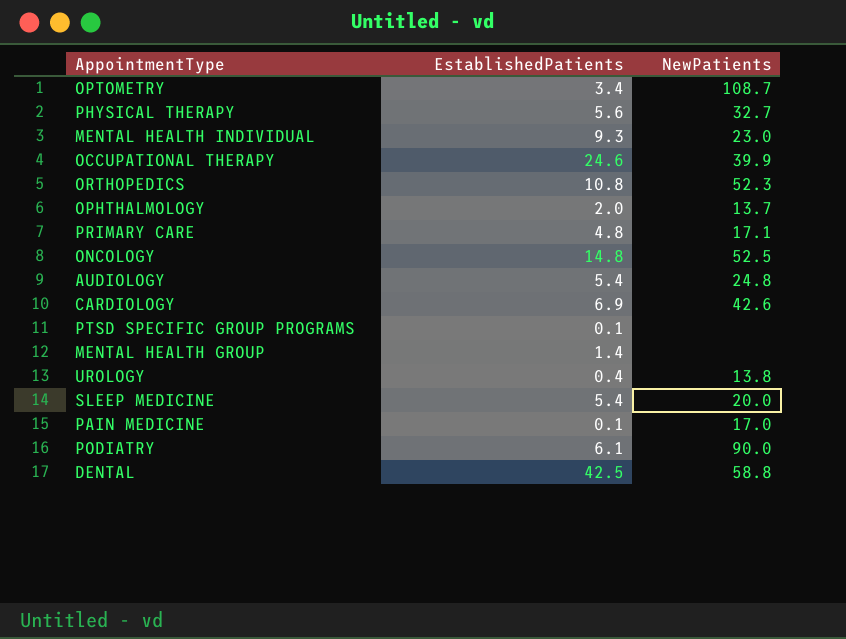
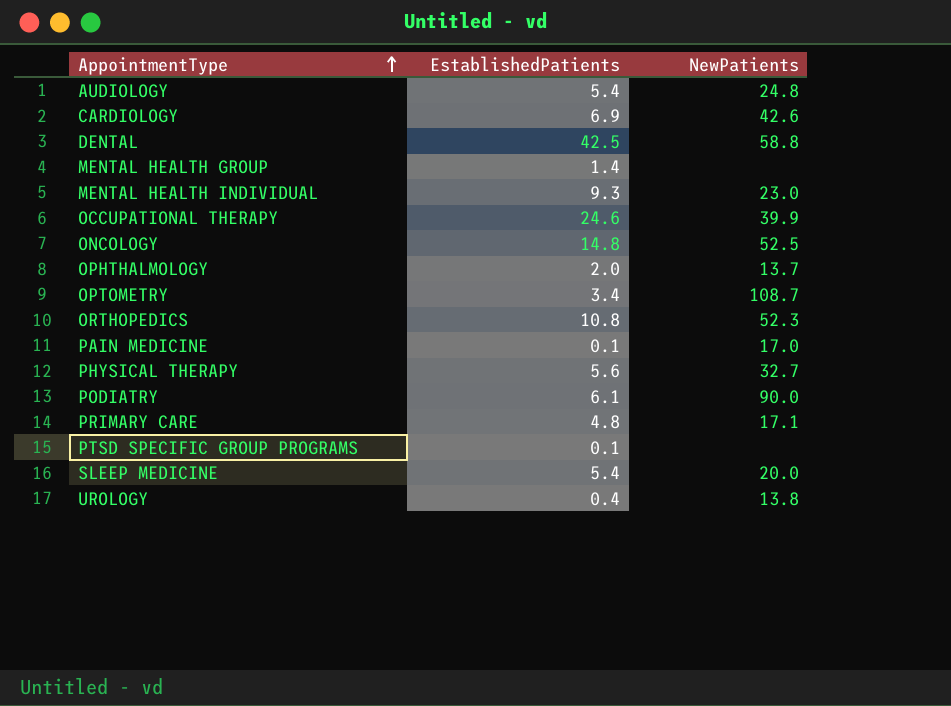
row order: none -> AppointmentType ascending

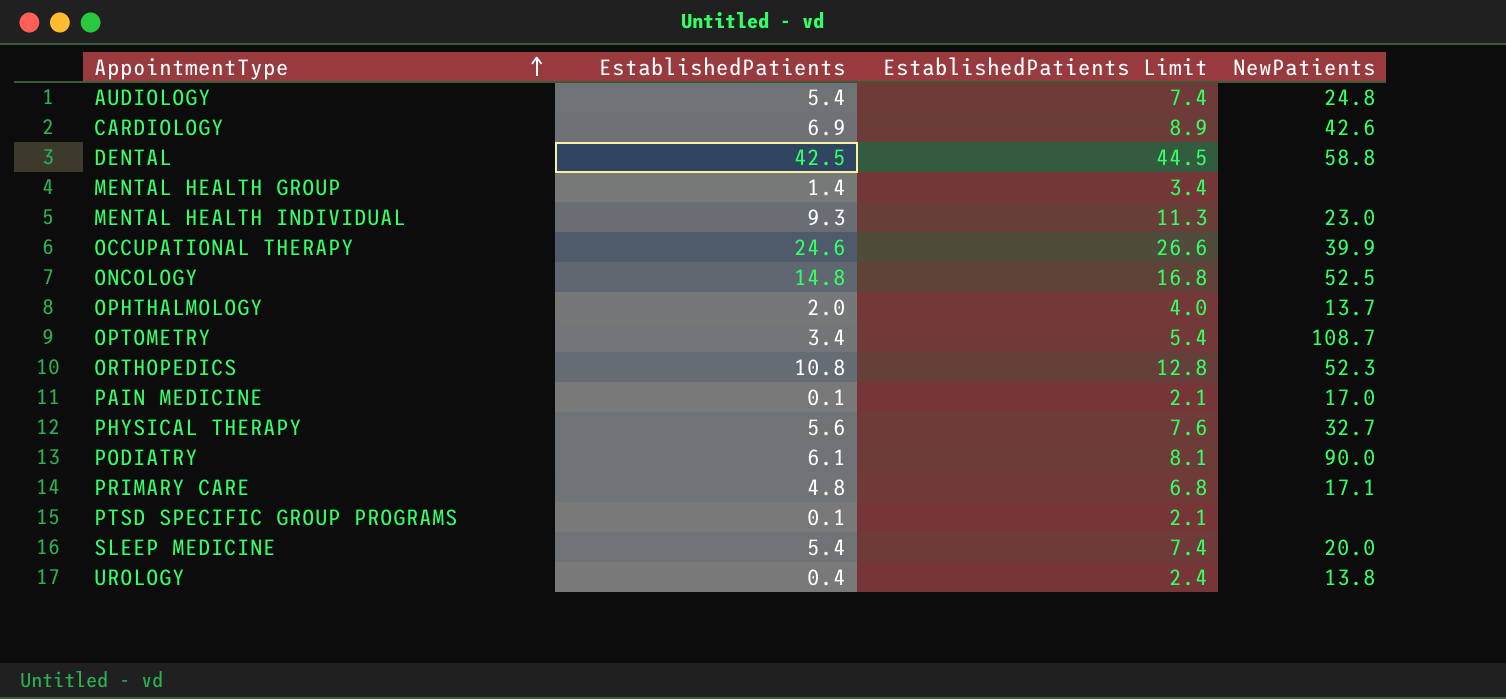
column EstablishedPatients Limit | formula: none -> [EstablishedPatients] + 2

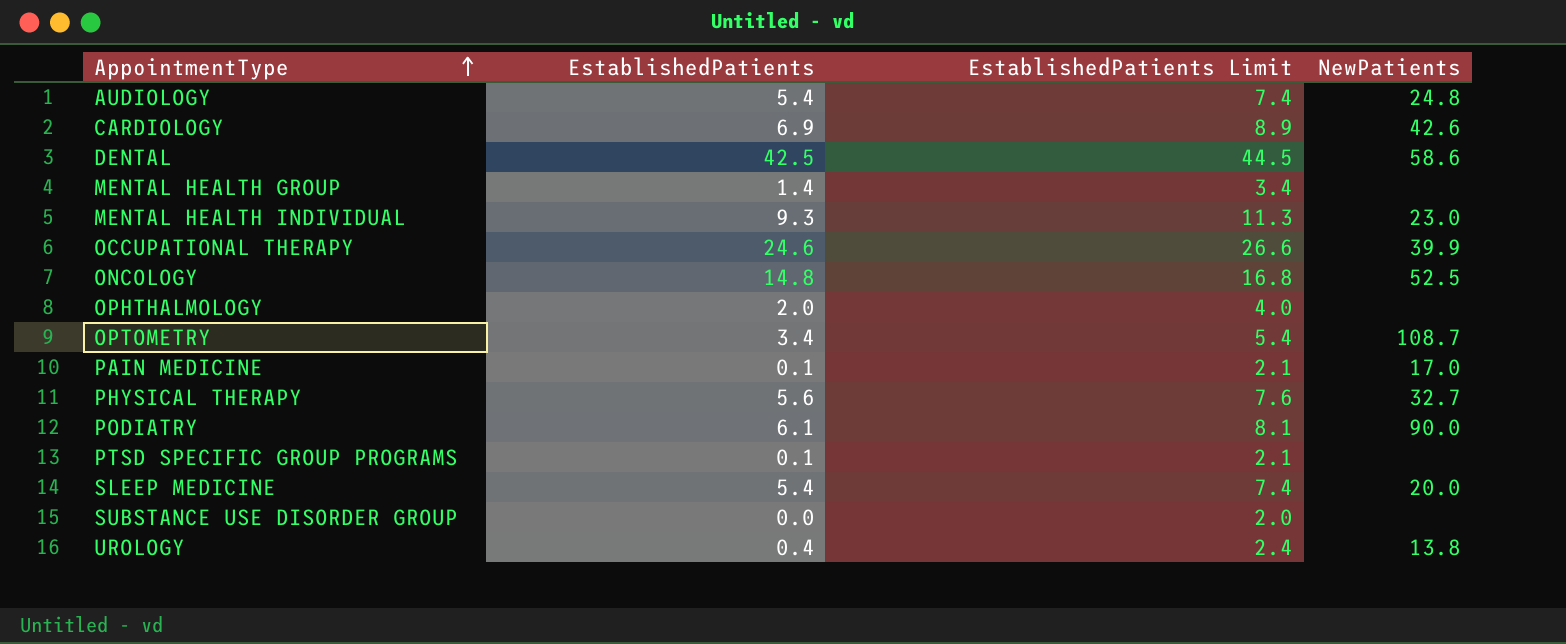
row ORTHOPEDICS: 10.8 | 12.8 | 52.3 -> none
row PRIMARY CARE: 4.8 | 6.8 | 17.1 -> none
DENTAL | NewPatients: 58.8 -> 58.6
OPHTHALMOLOGY | NewPatients: 13.7 -> none
row SUBSTANCE USE DISORDER GROUP: none -> 0.0 | 2.0 | none

